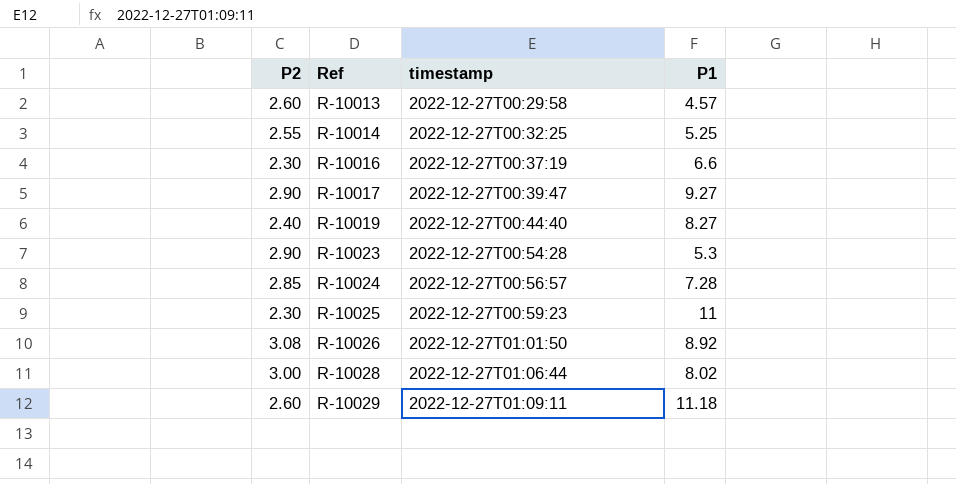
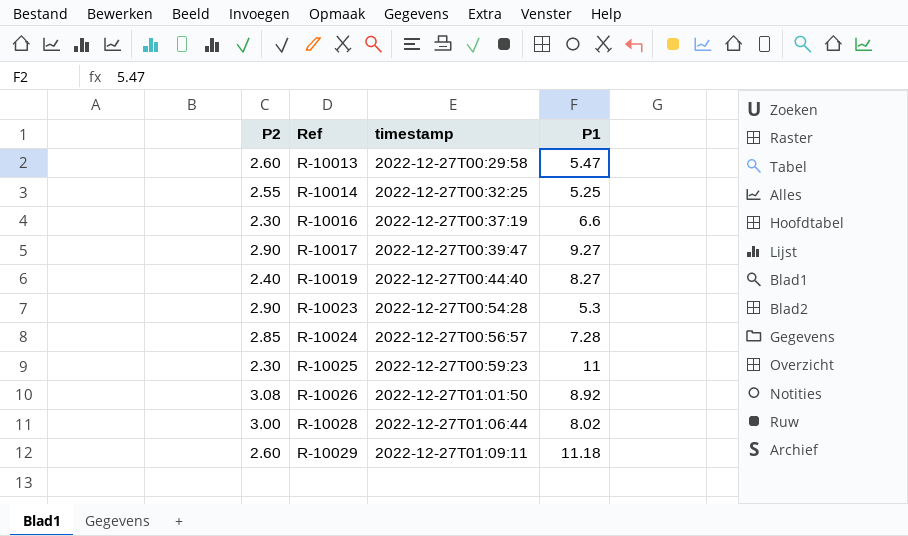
R-10013 | P1: 4.57 -> 5.47

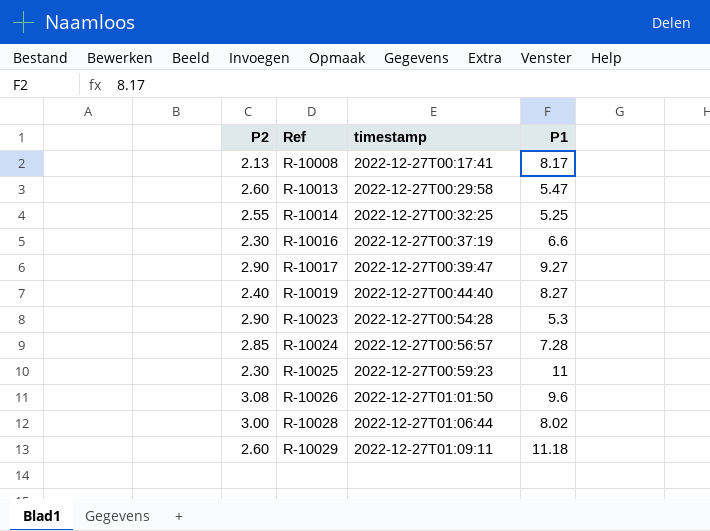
row R-10008: none -> 2.13 | 2022-12-27T00:17:41 | 8.17
R-10026 | P1: 8.92 -> 9.6

